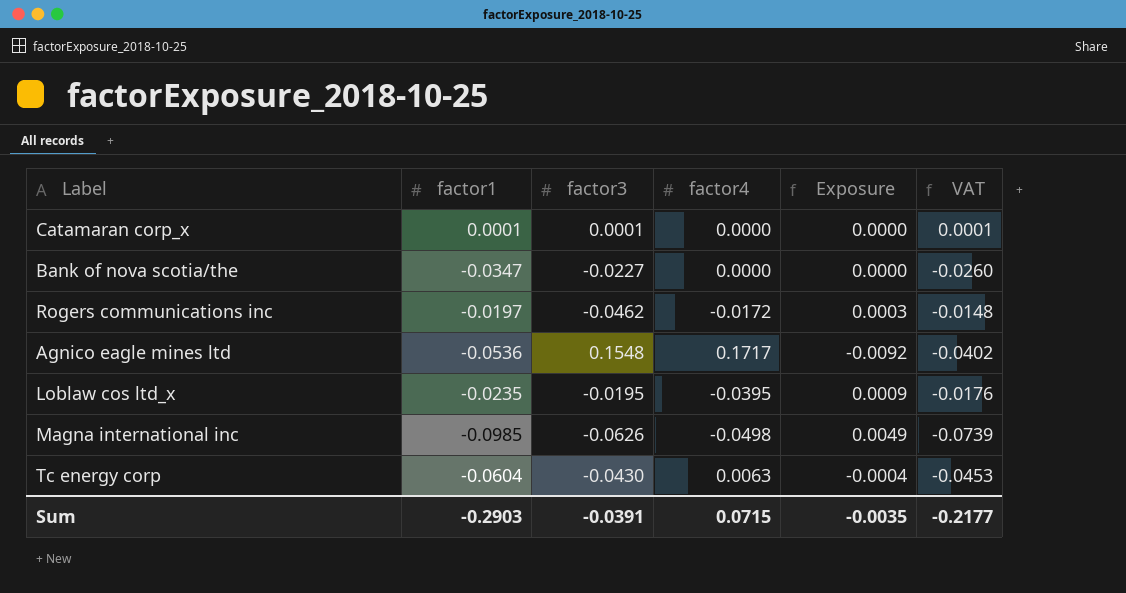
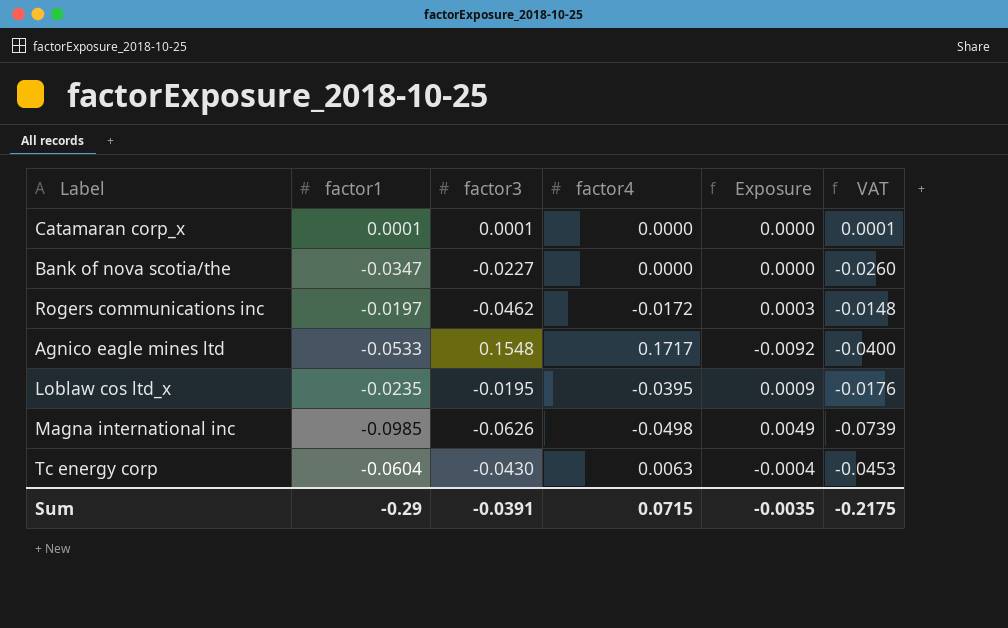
Agnico eagle mines ltd | factor1: -0.0536 -> -0.0533
Agnico eagle mines ltd | VAT: -0.0402 -> -0.0400
Sum | factor1: -0.2903 -> -0.29
Sum | VAT: -0.2177 -> -0.2175

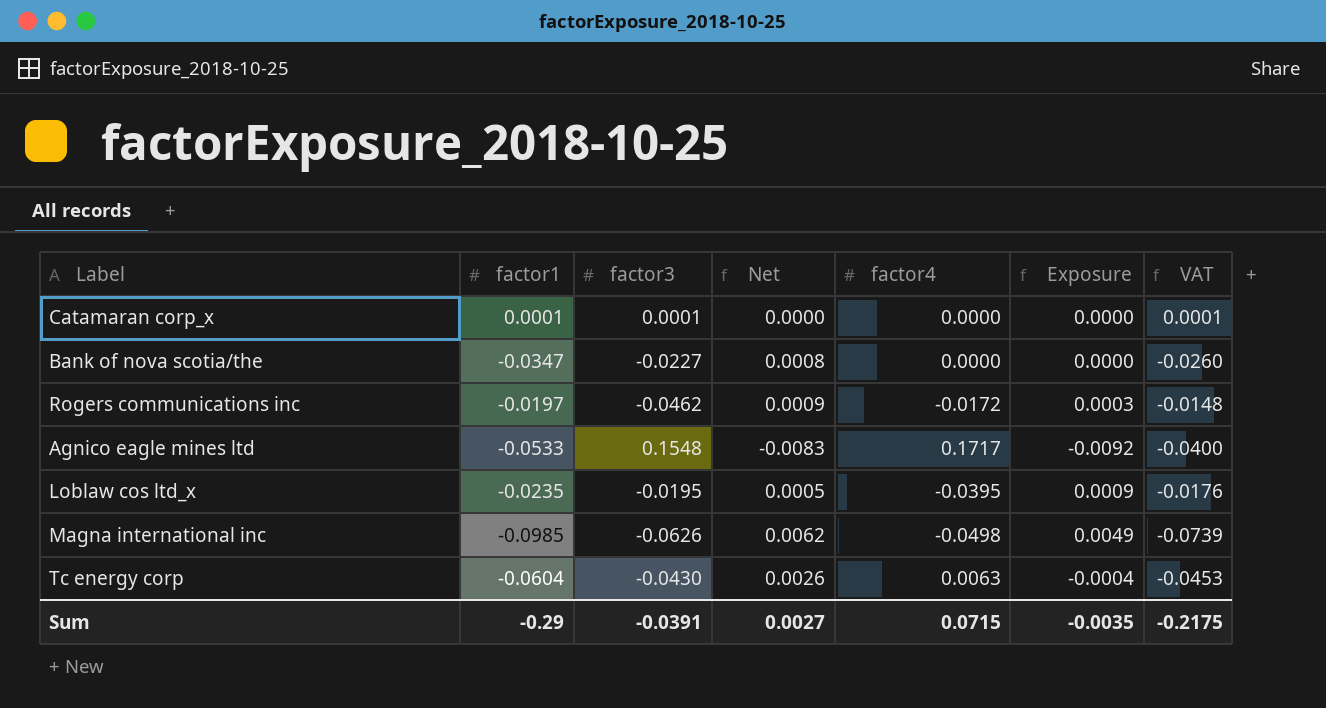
column Net | formula: none -> [factor1] * [factor3]

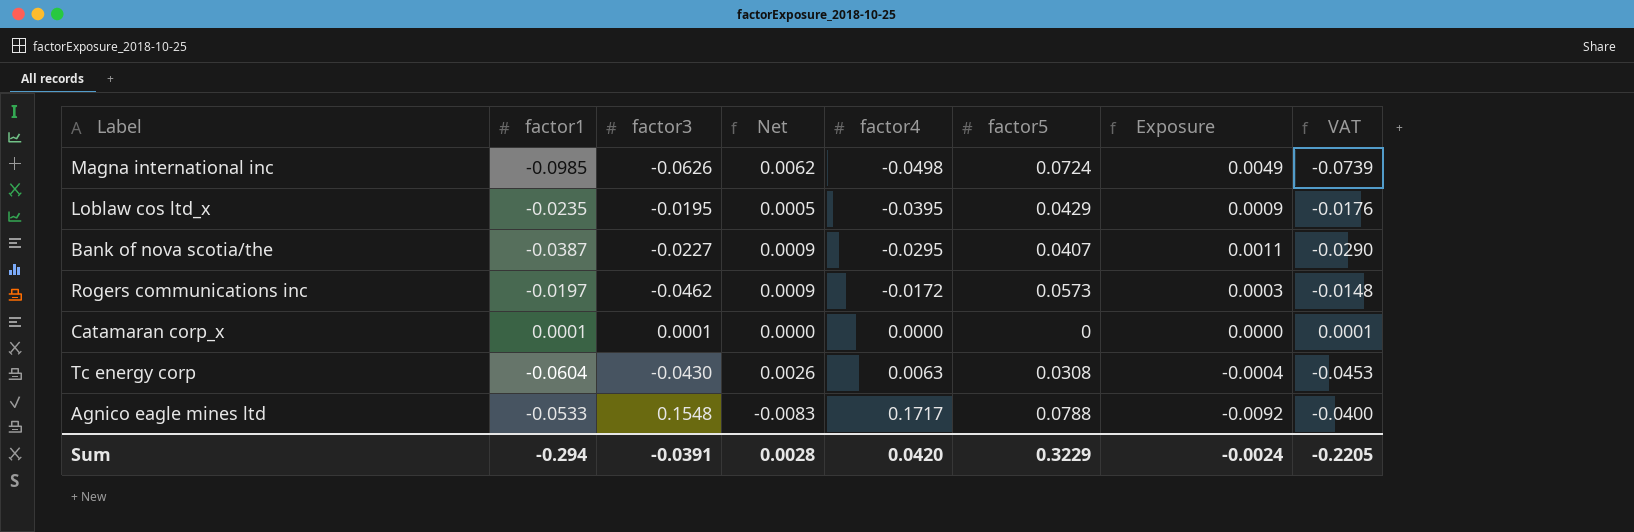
row order: none -> factor4 ascending
column factor5 | position: none -> 6
Bank of nova scotia/the | factor1: -0.0347 -> -0.0387
Bank of nova scotia/the | Net: 0.0008 -> 0.0009
Bank of nova scotia/the | factor4: 0.0000 -> -0.0295
Bank of nova scotia/the | Exposure: 0.0000 -> 0.0011
Bank of nova scotia/the | VAT: -0.0260 -> -0.0290
Sum | factor1: -0.29 -> -0.294
Sum | Net: 0.0027 -> 0.0028
Sum | factor4: 0.0715 -> 0.0420
Sum | Exposure: -0.0035 -> -0.0024
Sum | VAT: -0.2175 -> -0.2205

